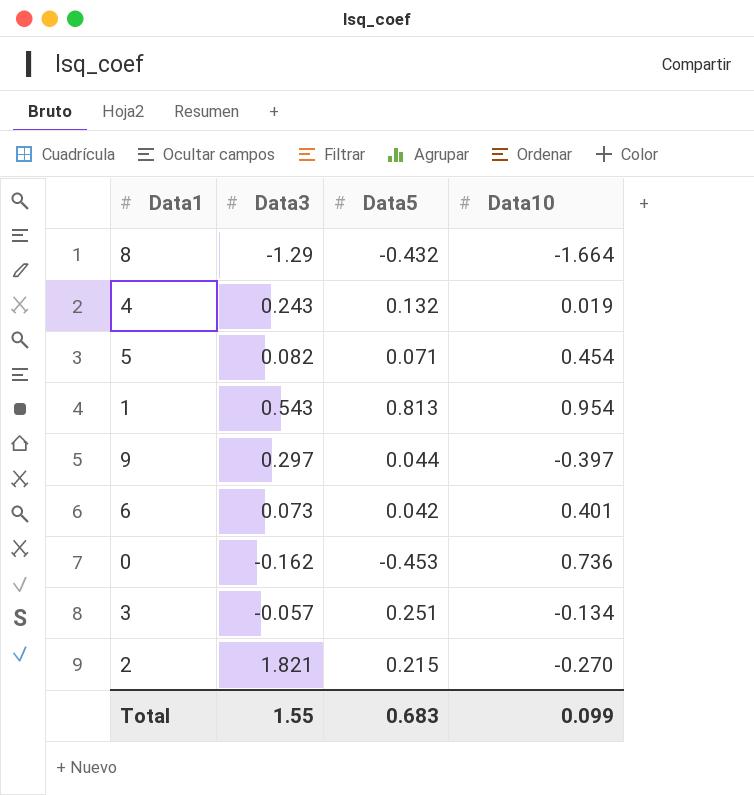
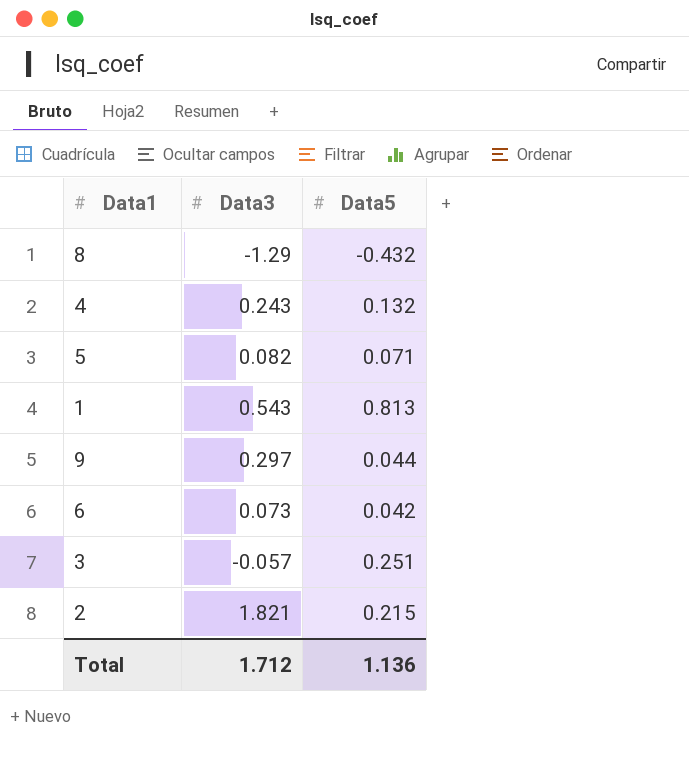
column Data10 | position: 4 -> none
row 0: -0.162 | -0.453 | 0.736 -> none
Total | Data3: 1.55 -> 1.712
Total | Data5: 0.683 -> 1.136

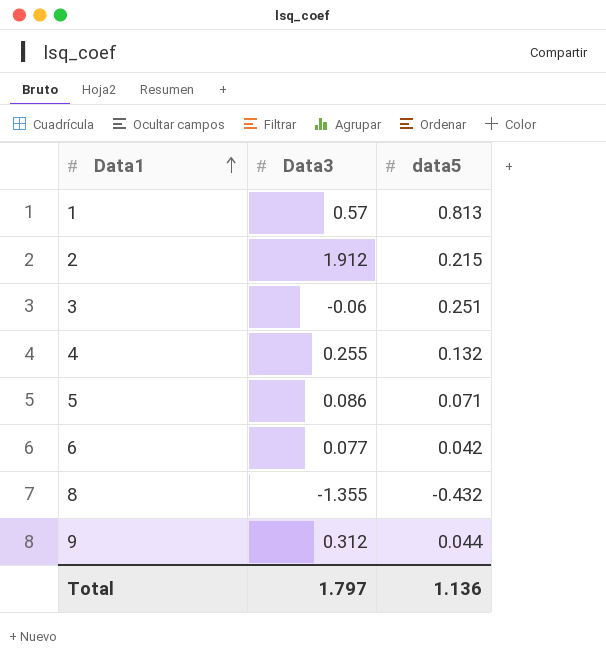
row order: none -> Data1 ascending
column name: Data5 -> data5
1 | Data3: 0.543 -> 0.57
2 | Data3: 1.821 -> 1.912
3 | Data3: -0.057 -> -0.06
4 | Data3: 0.243 -> 0.255
5 | Data3: 0.082 -> 0.086
6 | Data3: 0.073 -> 0.077
8 | Data3: -1.29 -> -1.355
9 | Data3: 0.297 -> 0.312
Total | Data3: 1.712 -> 1.797

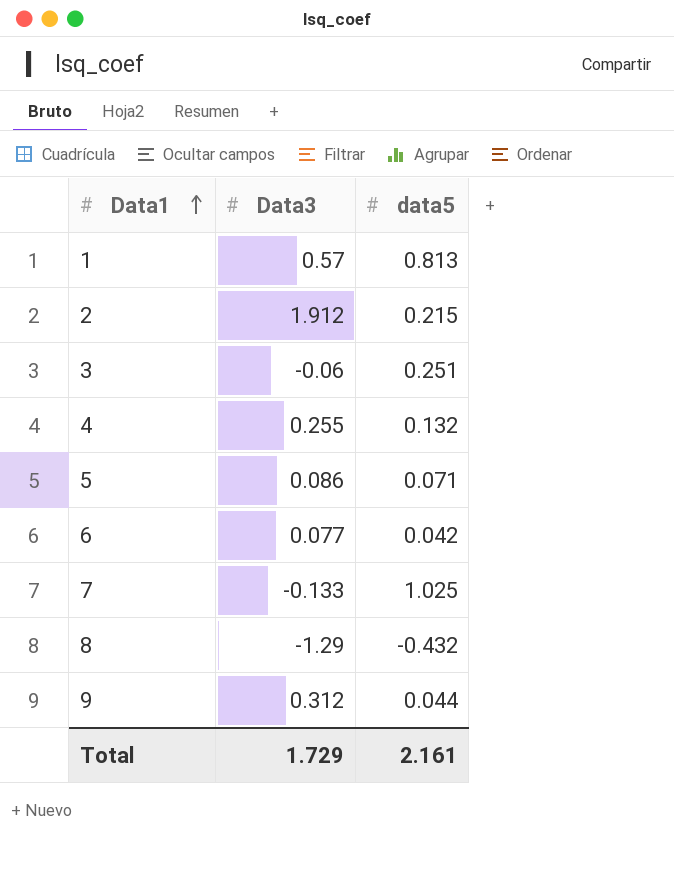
row 7: none -> -0.133 | 1.025
8 | Data3: -1.355 -> -1.29
Total | Data3: 1.797 -> 1.729
Total | data5: 1.136 -> 2.161

